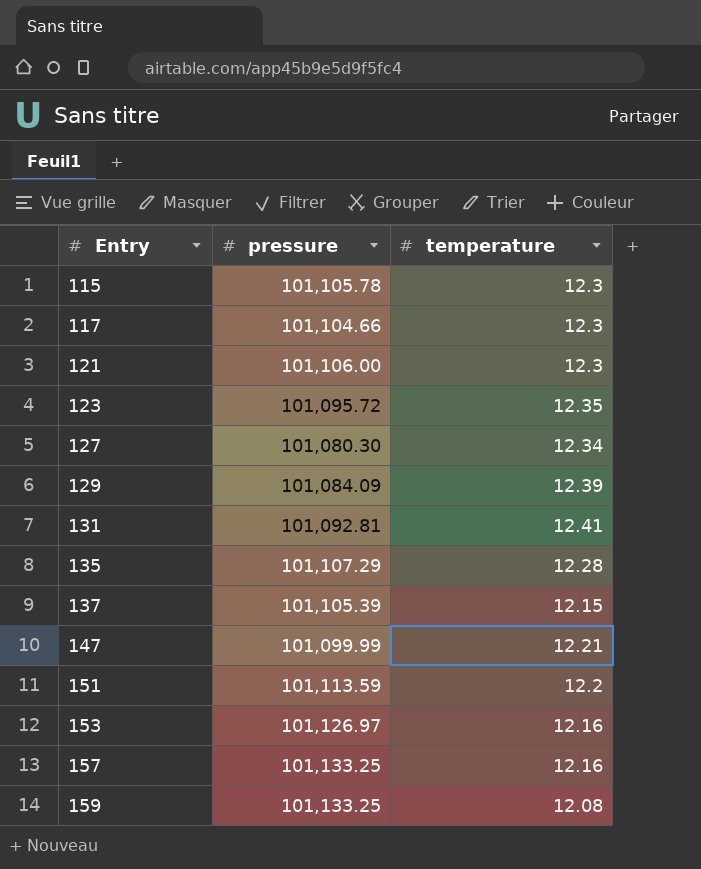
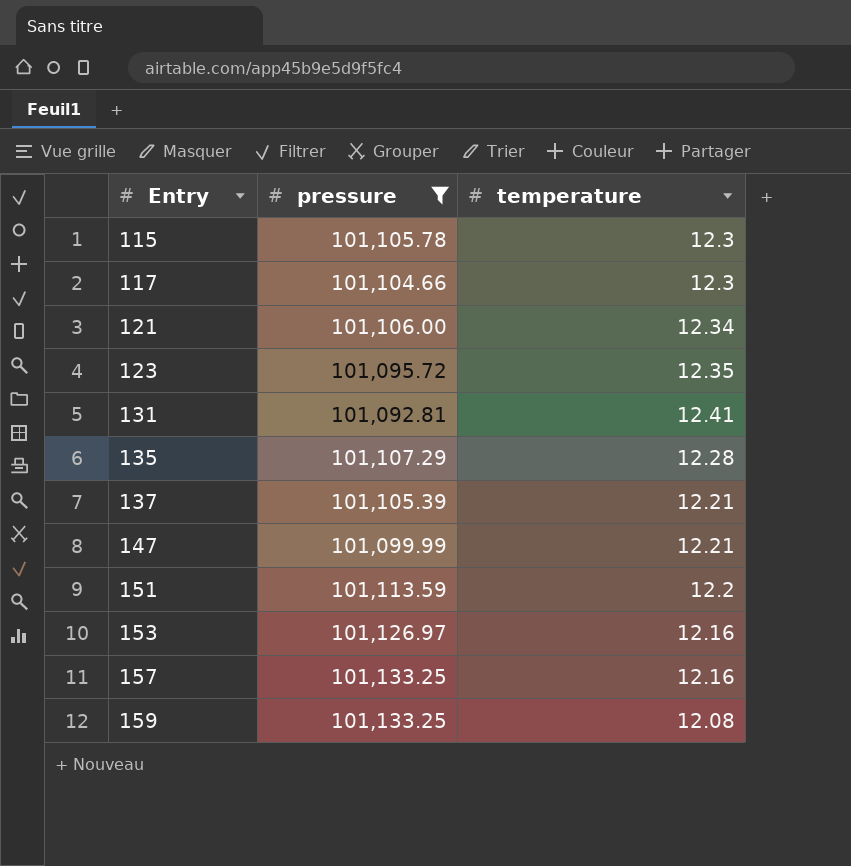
filter: none -> pressure >= 101,092.81
121 | temperature: 12.3 -> 12.34
137 | temperature: 12.15 -> 12.21

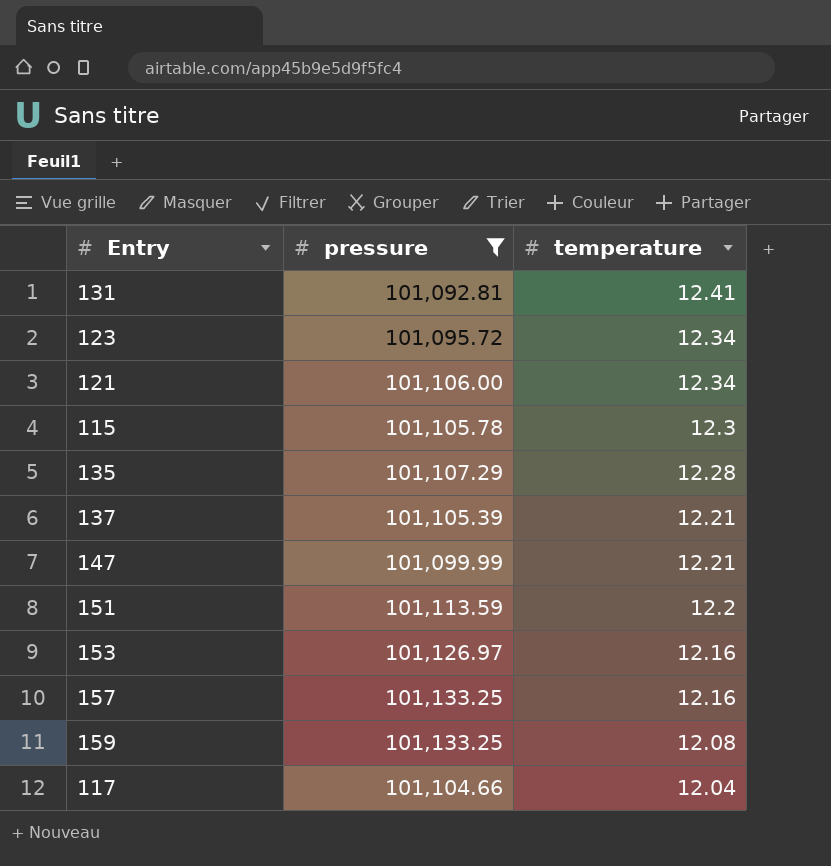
row order: Entry ascending -> temperature descending
123 | temperature: 12.35 -> 12.34
117 | temperature: 12.3 -> 12.04

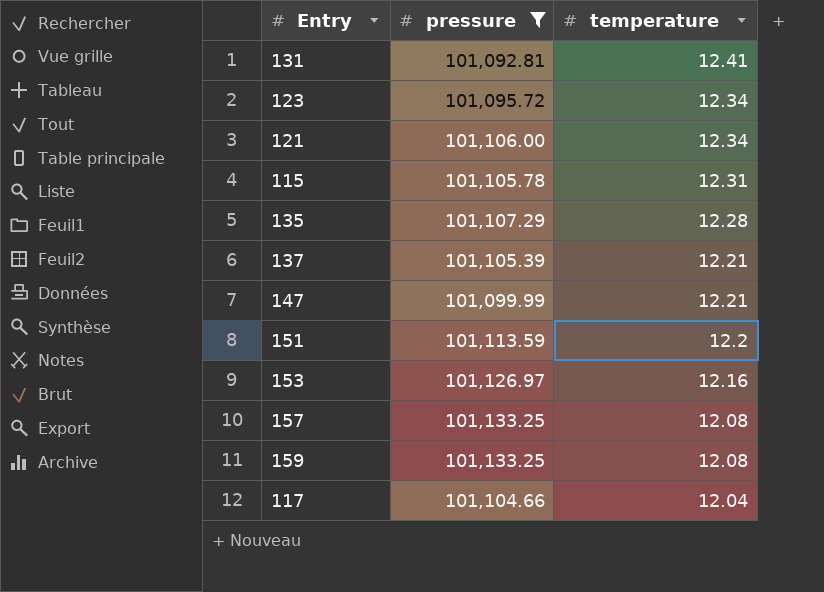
115 | temperature: 12.3 -> 12.31
157 | temperature: 12.16 -> 12.08

